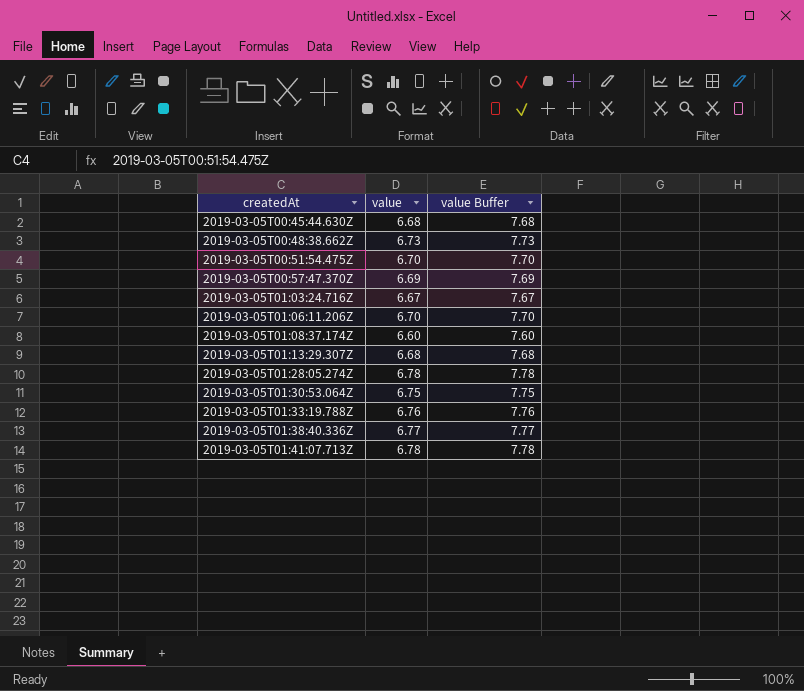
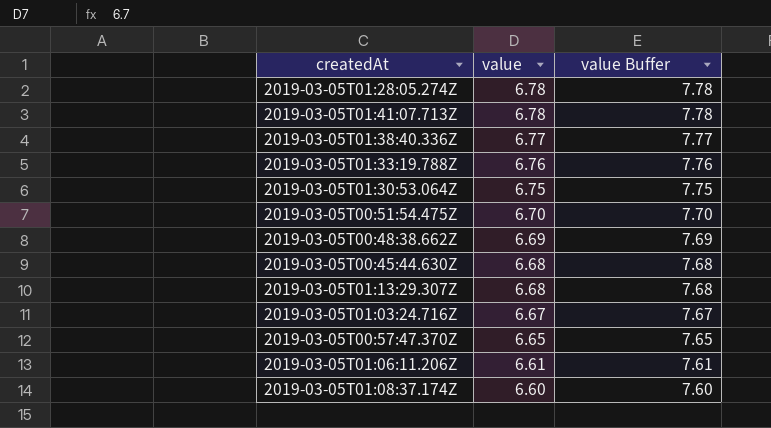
row order: createdAt ascending -> value descending
2019-03-05T00:48:38.662Z | value: 6.73 -> 6.69
2019-03-05T00:48:38.662Z | value Buffer: 7.73 -> 7.69
2019-03-05T00:57:47.370Z | value: 6.69 -> 6.65
2019-03-05T00:57:47.370Z | value Buffer: 7.69 -> 7.65
2019-03-05T01:06:11.206Z | value: 6.70 -> 6.61
2019-03-05T01:06:11.206Z | value Buffer: 7.70 -> 7.61

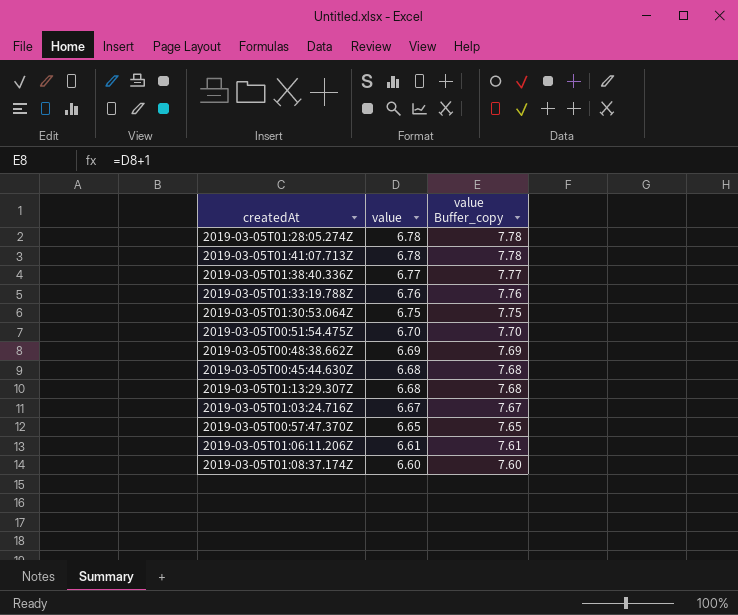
column name: value Buffer -> value Buffer_copy

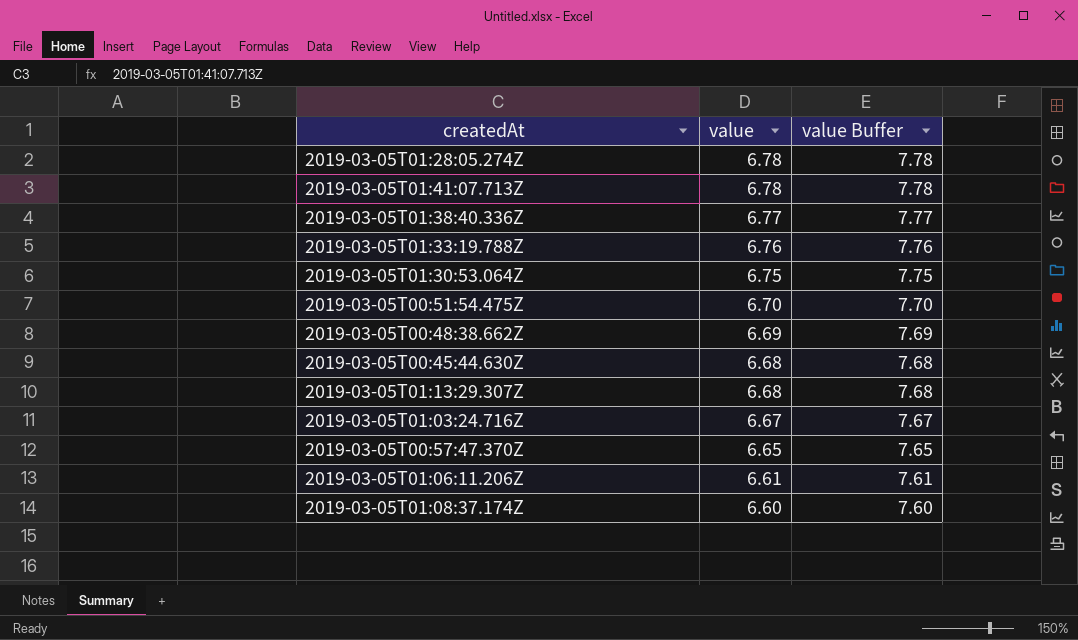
column name: value Buffer_copy -> value Buffer

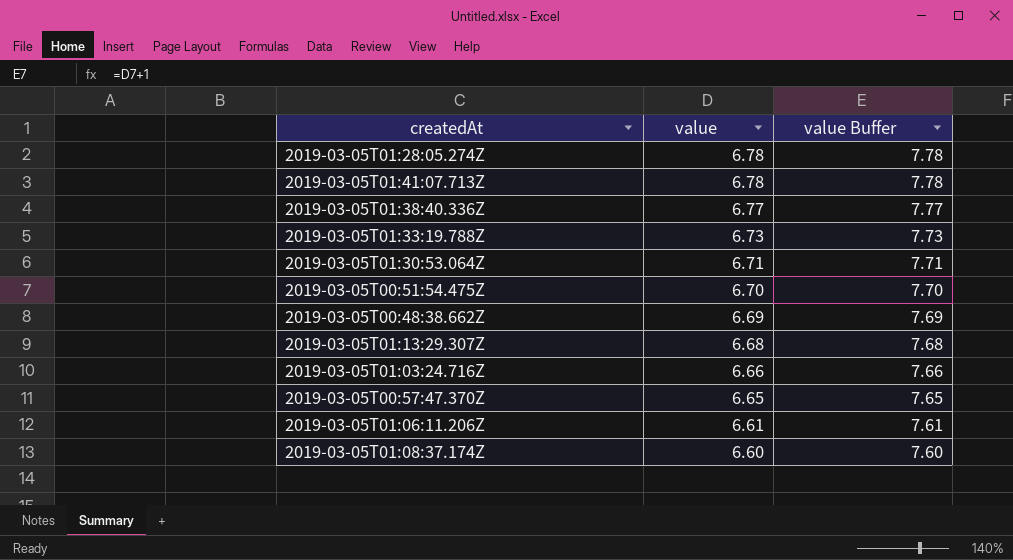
row 2019-03-05T00:45:44.630Z: 6.68 | 7.68 -> none
2019-03-05T01:33:19.788Z | value: 6.76 -> 6.73
2019-03-05T01:33:19.788Z | value Buffer: 7.76 -> 7.73
2019-03-05T01:30:53.064Z | value: 6.75 -> 6.71
2019-03-05T01:30:53.064Z | value Buffer: 7.75 -> 7.71
2019-03-05T01:03:24.716Z | value: 6.67 -> 6.66
2019-03-05T01:03:24.716Z | value Buffer: 7.67 -> 7.66

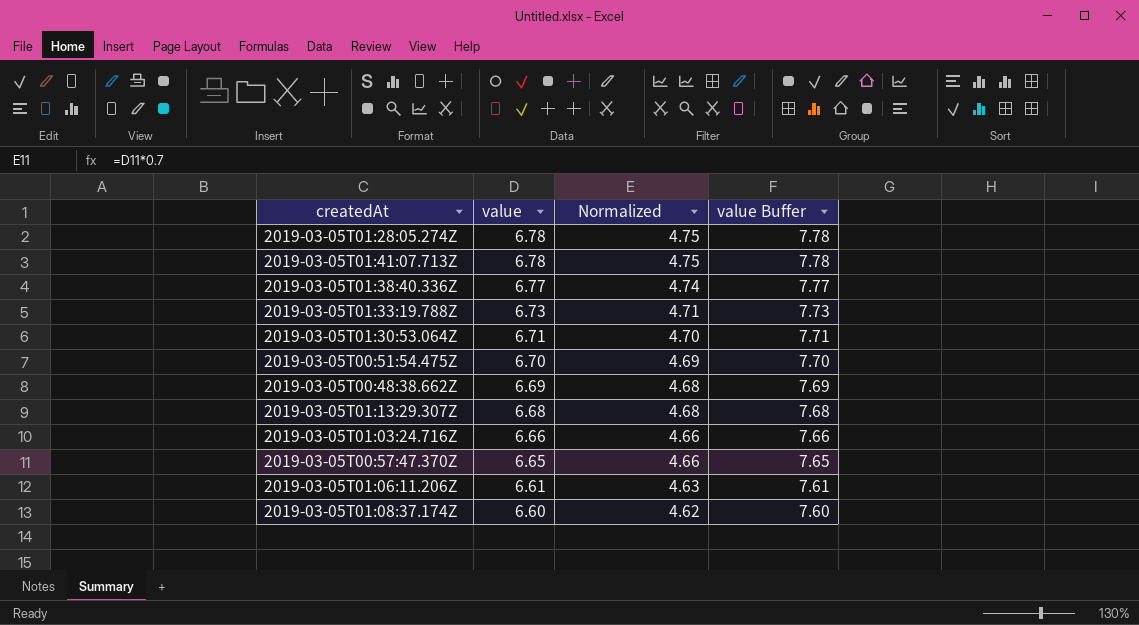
column Normalized | formula: none -> [value] * 0.7

